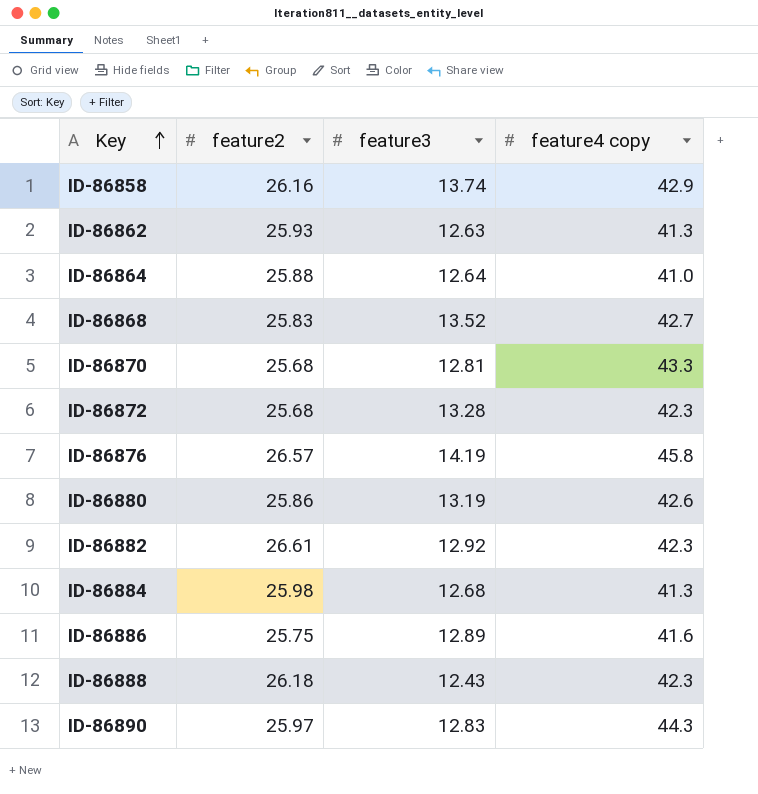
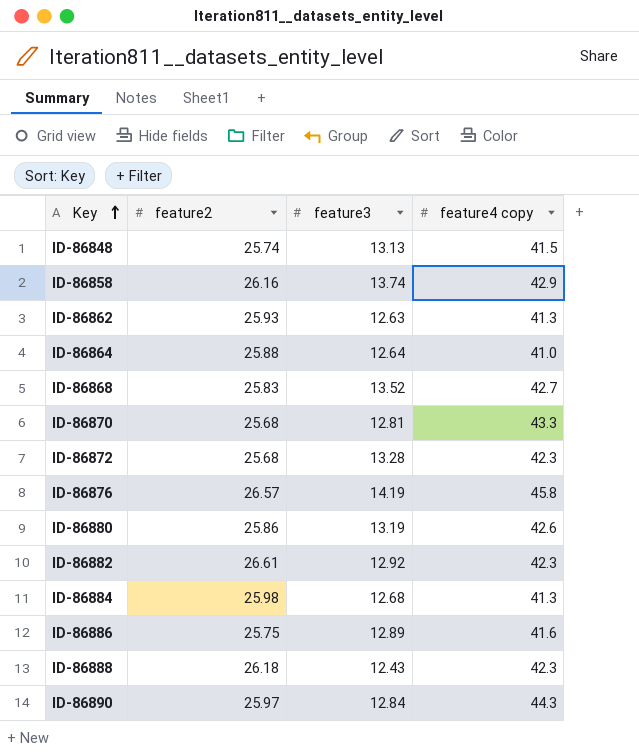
row ID-86848: none -> 25.74 | 13.13 | 41.5
ID-86890 | feature3: 12.83 -> 12.84

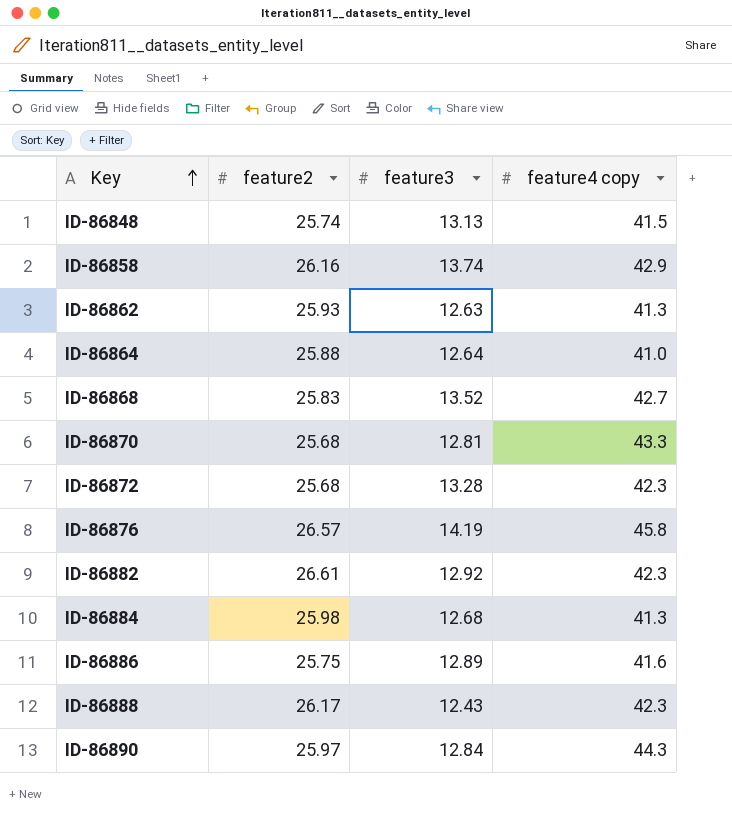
row ID-86880: 25.86 | 13.19 | 42.6 -> none
ID-86888 | feature2: 26.18 -> 26.17

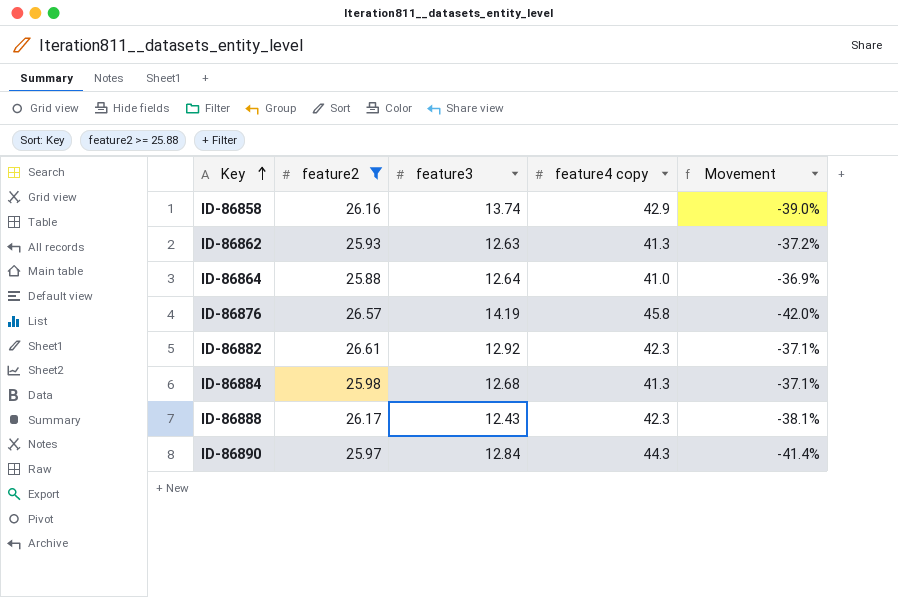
filter: none -> feature2 >= 25.88
column Movement | formula: none -> ([feature2] - [feature4 copy]) / [feature4 copy]

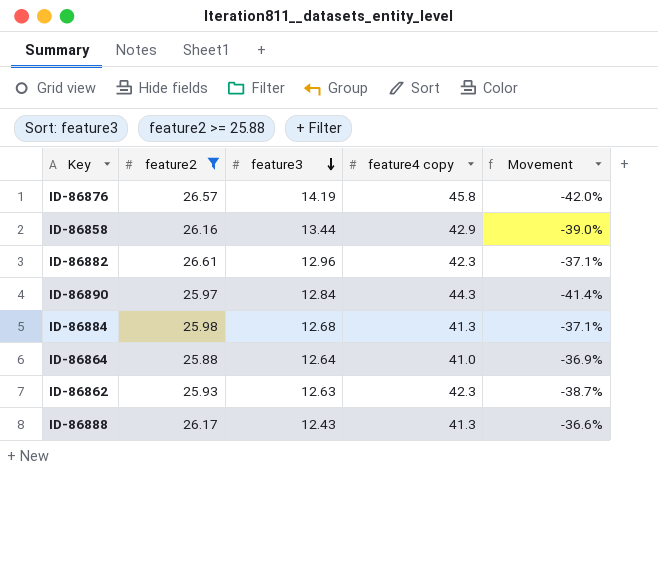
row order: Key ascending -> feature3 descending
ID-86858 | feature3: 13.74 -> 13.44
ID-86882 | feature3: 12.92 -> 12.96
ID-86862 | feature4 copy: 41.3 -> 42.3
ID-86862 | Movement: -37.2% -> -38.7%
ID-86888 | feature4 copy: 42.3 -> 41.3
ID-86888 | Movement: -38.1% -> -36.6%

